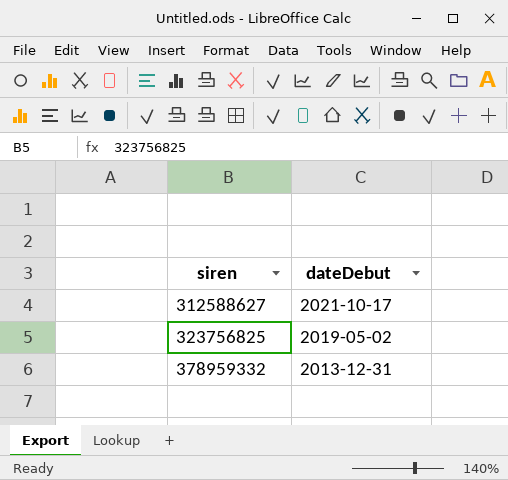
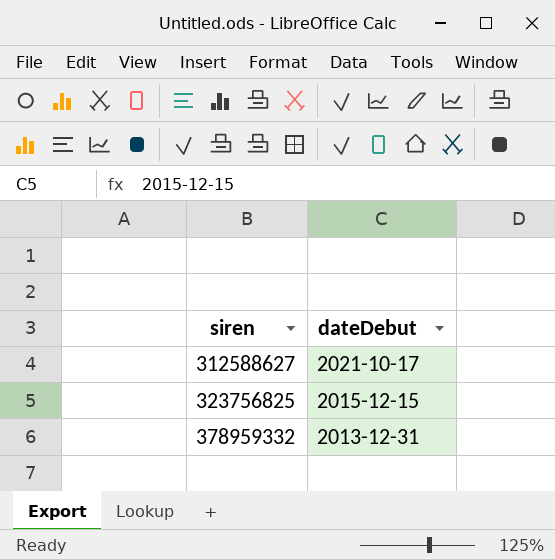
323756825 | dateDebut: 2019-05-02 -> 2015-12-15

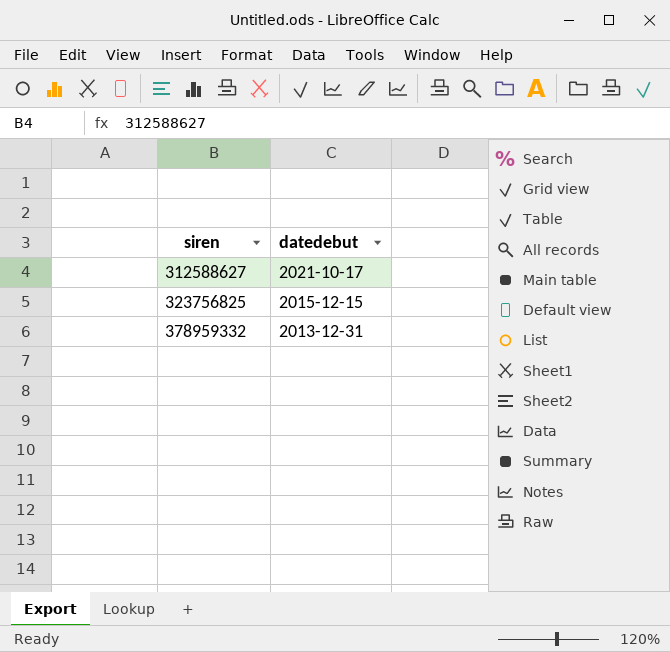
column name: dateDebut -> datedebut

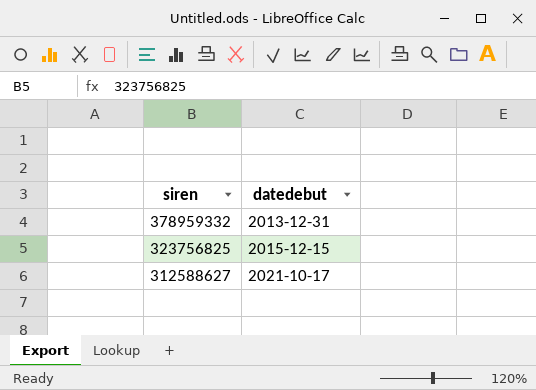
row order: siren ascending -> siren descending

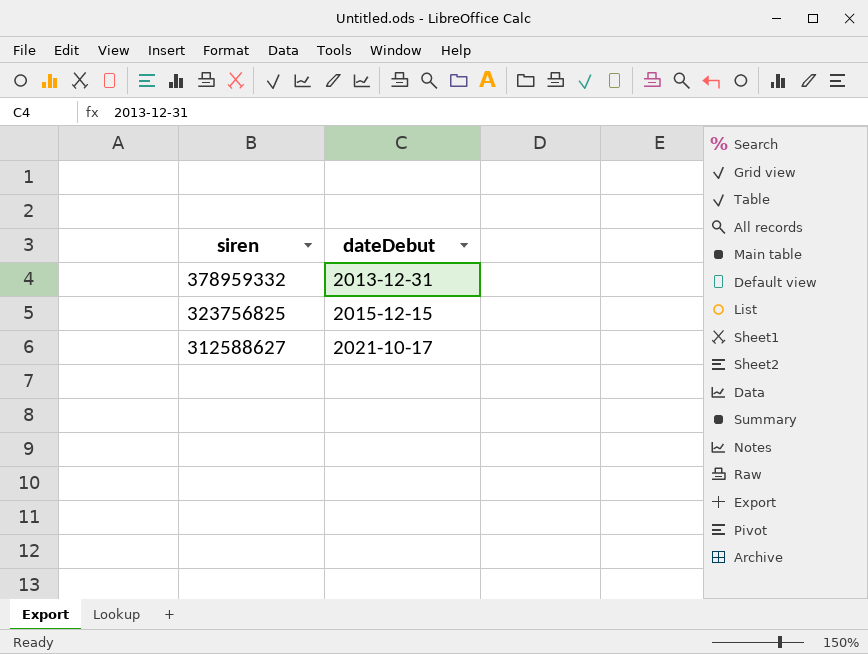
column name: datedebut -> dateDebut

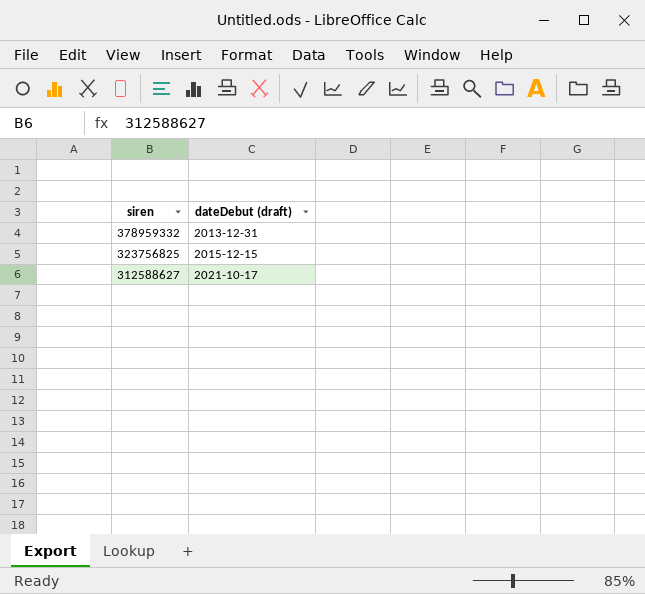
column name: dateDebut -> dateDebut (draft)

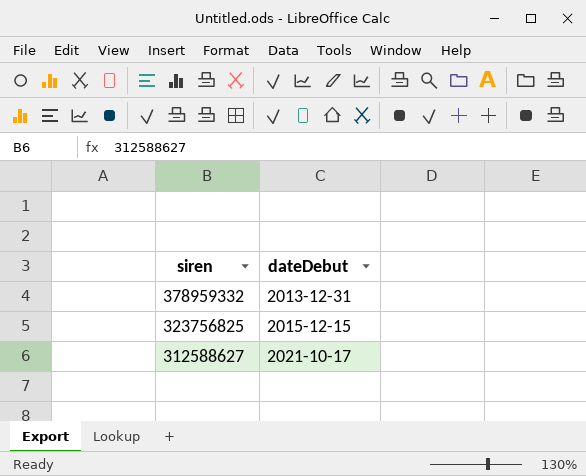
column name: dateDebut (draft) -> dateDebut

